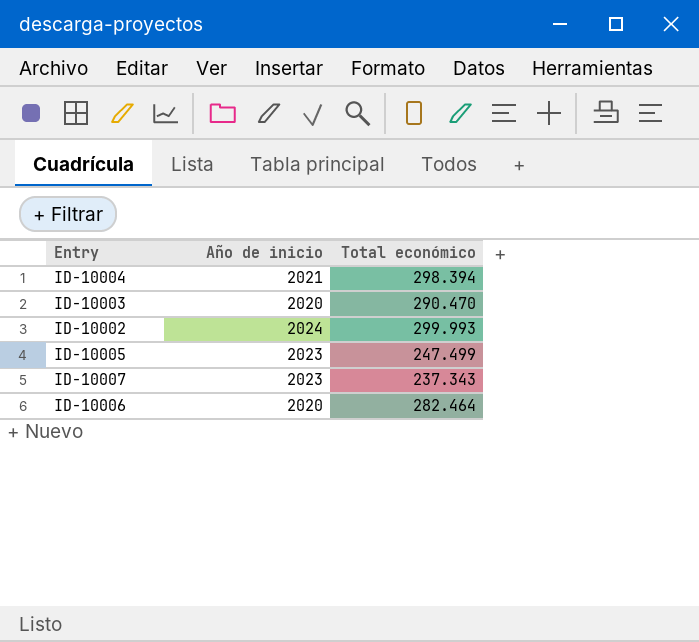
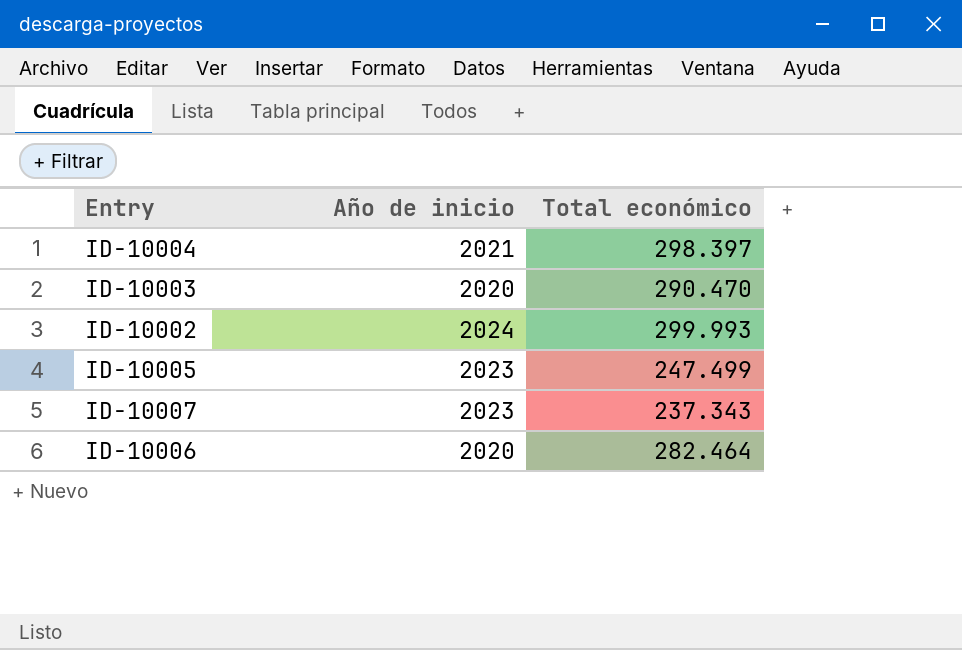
ID-10004 | Total económico: 298.394 -> 298.397

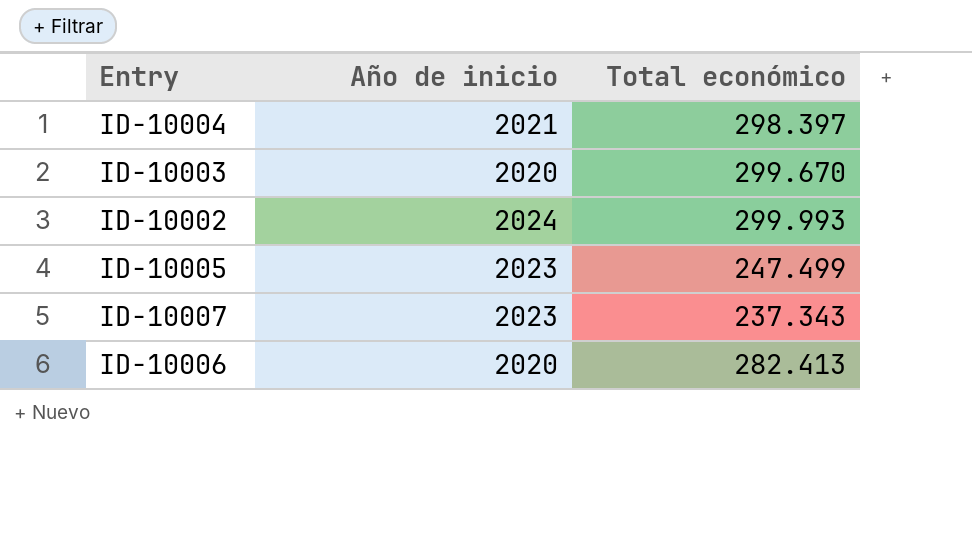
ID-10003 | Total económico: 290.470 -> 299.670
ID-10006 | Total económico: 282.464 -> 282.413

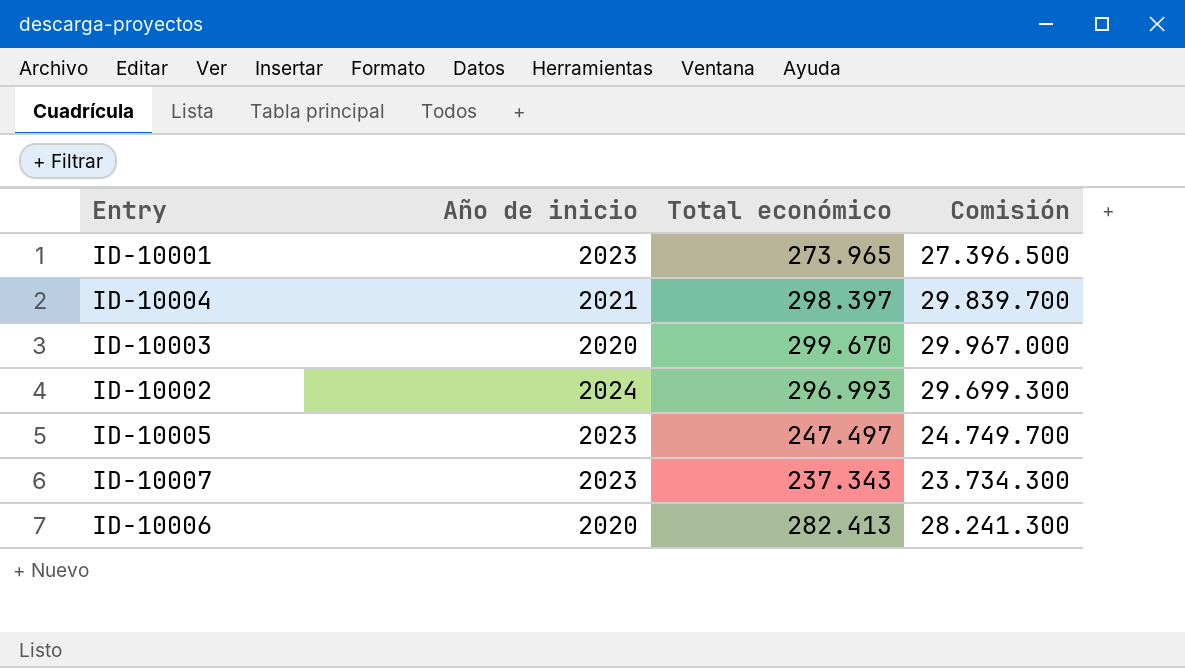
column Comisión | formula: none -> [Total económico] * 100
row ID-10001: none -> 2023 | 273.965 | 27.396.500
ID-10002 | Total económico: 299.993 -> 296.993
ID-10005 | Total económico: 247.499 -> 247.497

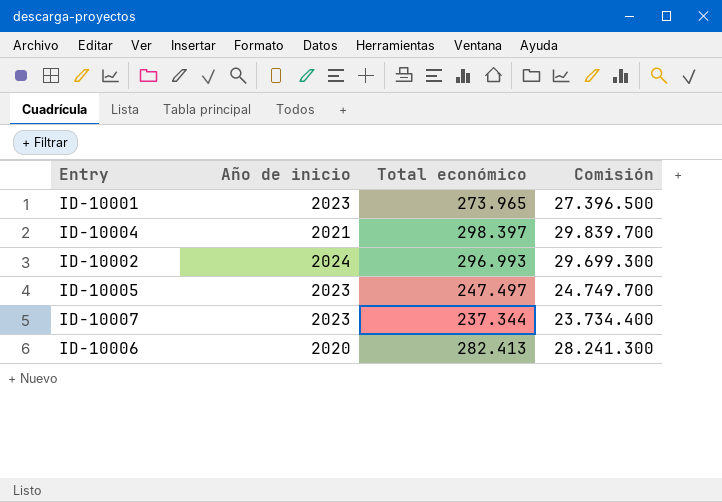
row ID-10003: 2020 | 299.670 | 29.967.000 -> none
ID-10007 | Total económico: 237.343 -> 237.344
ID-10007 | Comisión: 23.734.300 -> 23.734.400

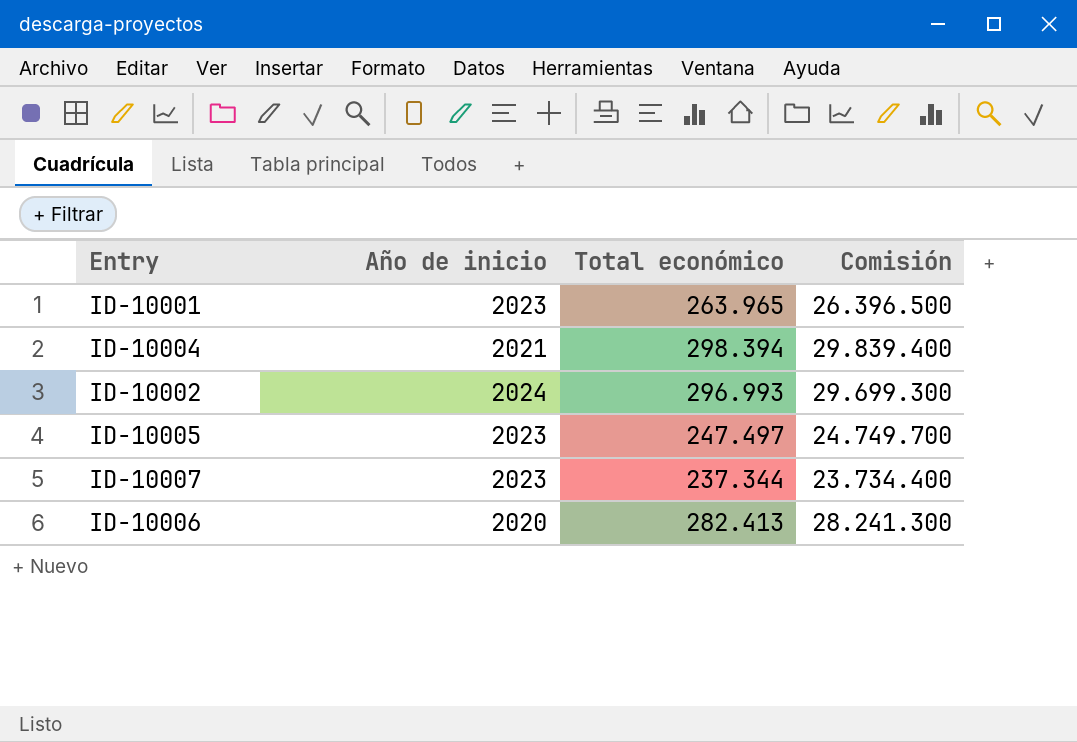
ID-10001 | Total económico: 273.965 -> 263.965
ID-10001 | Comisión: 27.396.500 -> 26.396.500
ID-10004 | Total económico: 298.397 -> 298.394
ID-10004 | Comisión: 29.839.700 -> 29.839.400

